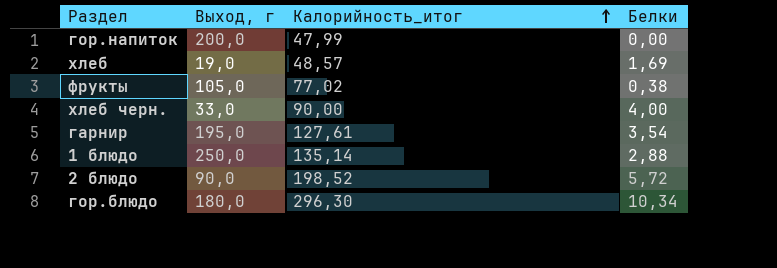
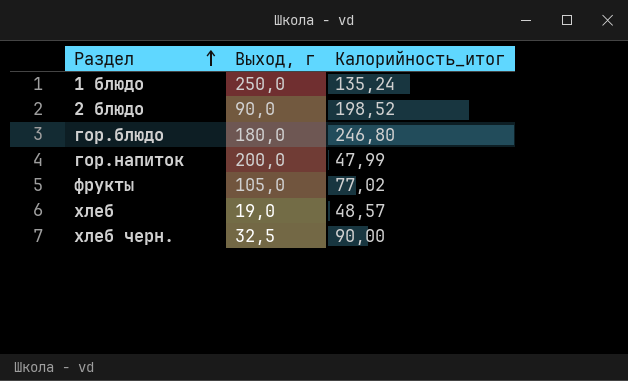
row order: Калорийность_итог ascending -> Раздел ascending
column Белки | position: 4 -> none
row гарнир: 195,0 | 127,61 | 3,54 -> none
1 блюдо | Калорийность_итог: 135,14 -> 135,24
гор.блюдо | Калорийность_итог: 296,30 -> 246,80
хлеб черн. | Выход, г: 33,0 -> 32,5

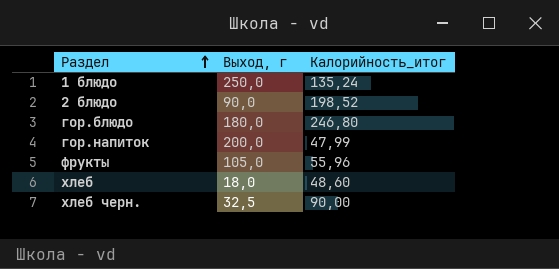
фрукты | Калорийность_итог: 77,02 -> 55,96
хлеб | Выход, г: 19,0 -> 18,0
хлеб | Калорийность_итог: 48,57 -> 48,60

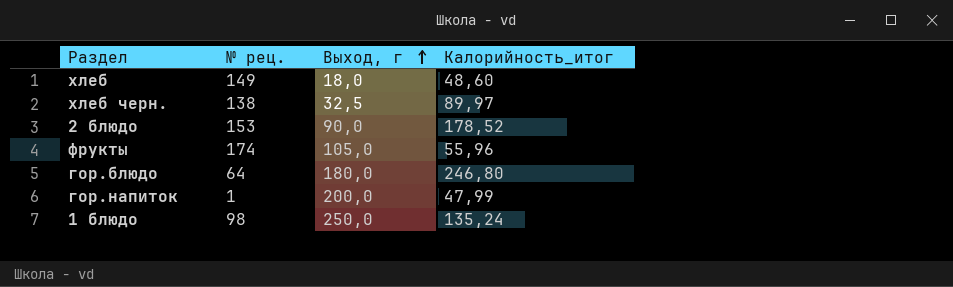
row order: Раздел ascending -> Выход, г ascending
column № рец. | position: none -> 2
хлеб черн. | Калорийность_итог: 90,00 -> 89,97
2 блюдо | Калорийность_итог: 198,52 -> 178,52

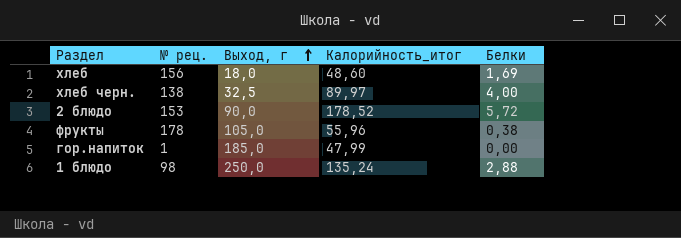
column Белки | position: none -> 5
row гор.блюдо: 64 | 180,0 | 246,80 -> none
хлеб | № рец.: 149 -> 156
фрукты | № рец.: 174 -> 178
гор.напиток | Выход, г: 200,0 -> 185,0

